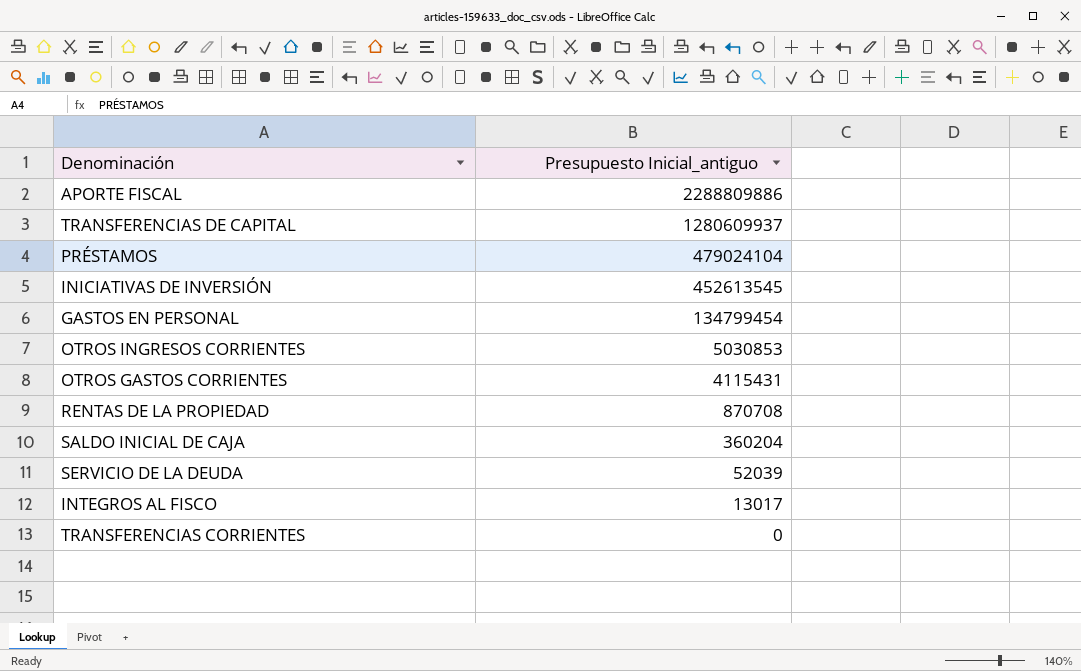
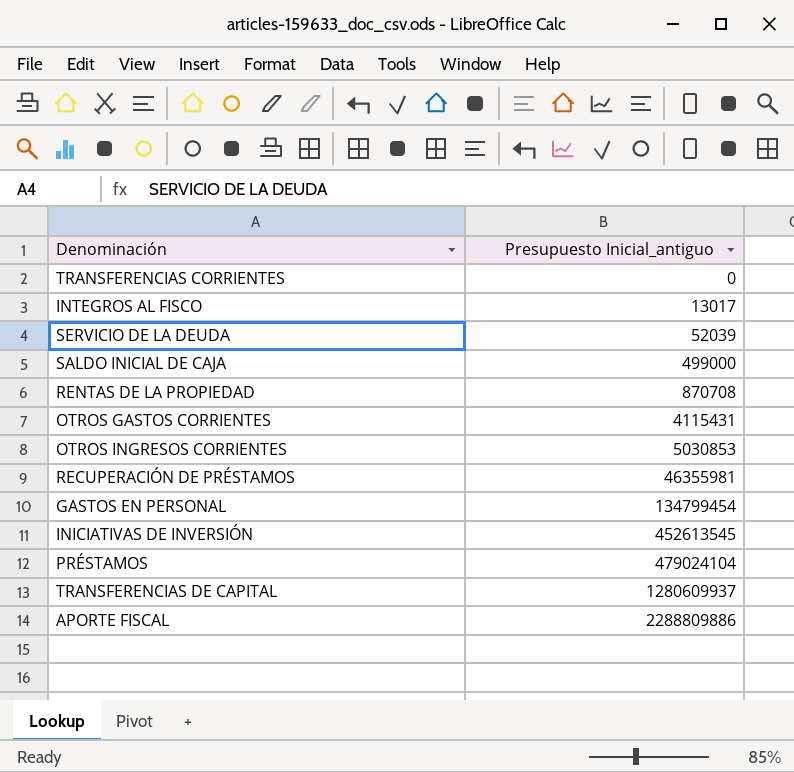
row order: Presupuesto Inicial_antiguo descending -> Presupuesto Inicial_antiguo ascending
SALDO INICIAL DE CAJA | Presupuesto Inicial_antiguo: 360204 -> 499000
row RECUPERACIÓN DE PRÉSTAMOS: none -> 46355981

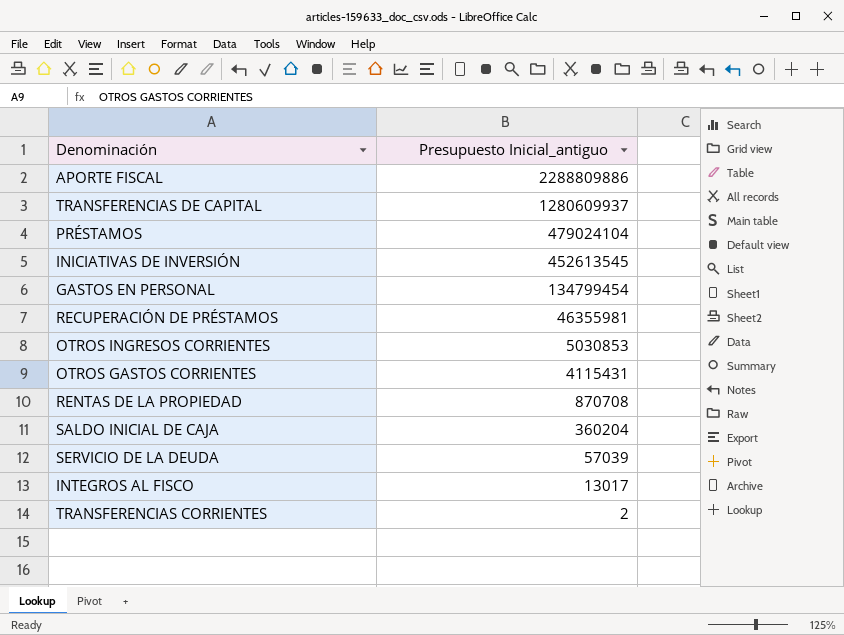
row order: Presupuesto Inicial_antiguo ascending -> Presupuesto Inicial_antiguo descending
SALDO INICIAL DE CAJA | Presupuesto Inicial_antiguo: 499000 -> 360204
SERVICIO DE LA DEUDA | Presupuesto Inicial_antiguo: 52039 -> 57039
TRANSFERENCIAS CORRIENTES | Presupuesto Inicial_antiguo: 0 -> 2

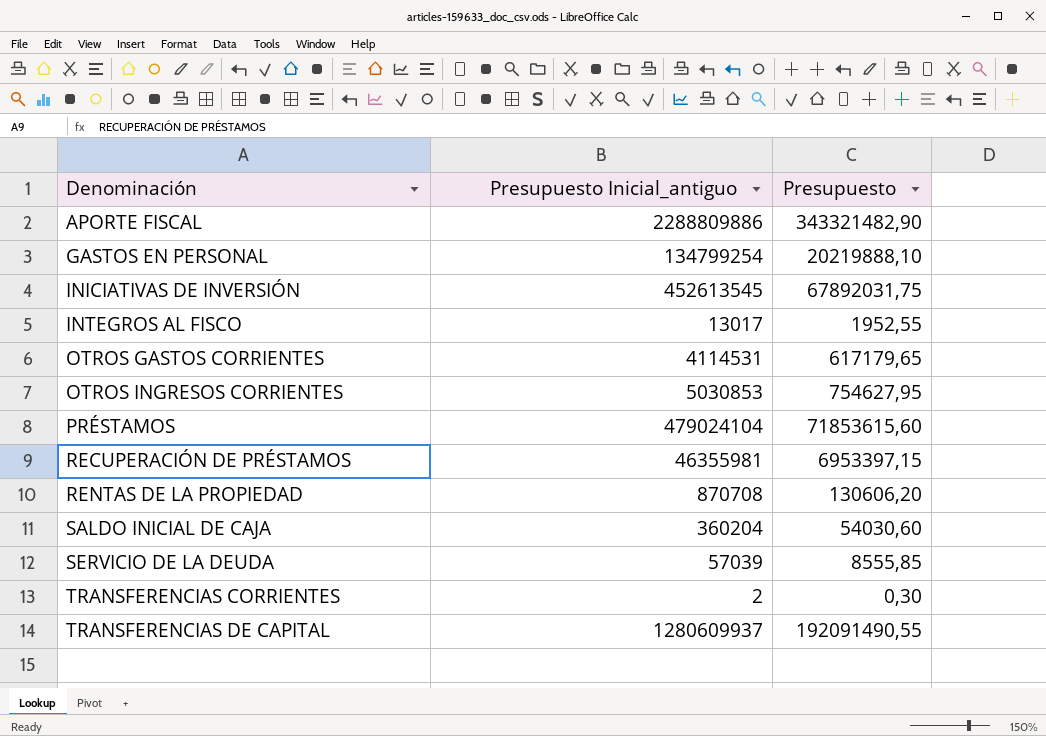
row order: Presupuesto Inicial_antiguo descending -> Denominación ascending
column Presupuesto | formula: none -> [Presupuesto Inicial_antiguo] * 0,15
GASTOS EN PERSONAL | Presupuesto Inicial_antiguo: 134799454 -> 134799254
OTROS GASTOS CORRIENTES | Presupuesto Inicial_antiguo: 4115431 -> 4114531

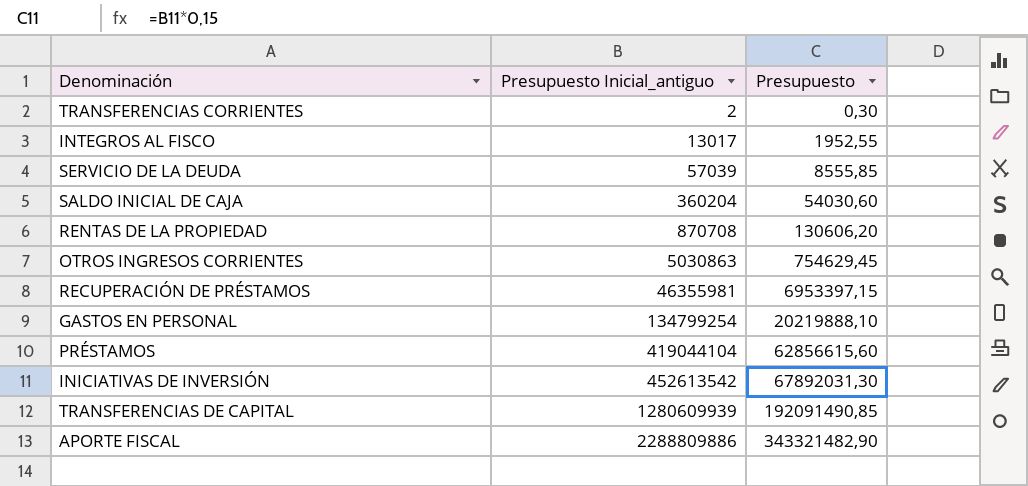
row order: Denominación ascending -> Presupuesto Inicial_antiguo ascending
row OTROS GASTOS CORRIENTES: 4114531 | 617179,65 -> none
OTROS INGRESOS CORRIENTES | Presupuesto Inicial_antiguo: 5030853 -> 5030863
OTROS INGRESOS CORRIENTES | Presupuesto: 754627,95 -> 754629,45
PRÉSTAMOS | Presupuesto Inicial_antiguo: 479024104 -> 419044104
PRÉSTAMOS | Presupuesto: 71853615,60 -> 62856615,60
INICIATIVAS DE INVERSIÓN | Presupuesto Inicial_antiguo: 452613545 -> 452613542
INICIATIVAS DE INVERSIÓN | Presupuesto: 67892031,75 -> 67892031,30
TRANSFERENCIAS DE CAPITAL | Presupuesto Inicial_antiguo: 1280609937 -> 1280609939
TRANSFERENCIAS DE CAPITAL | Presupuesto: 192091490,55 -> 192091490,85

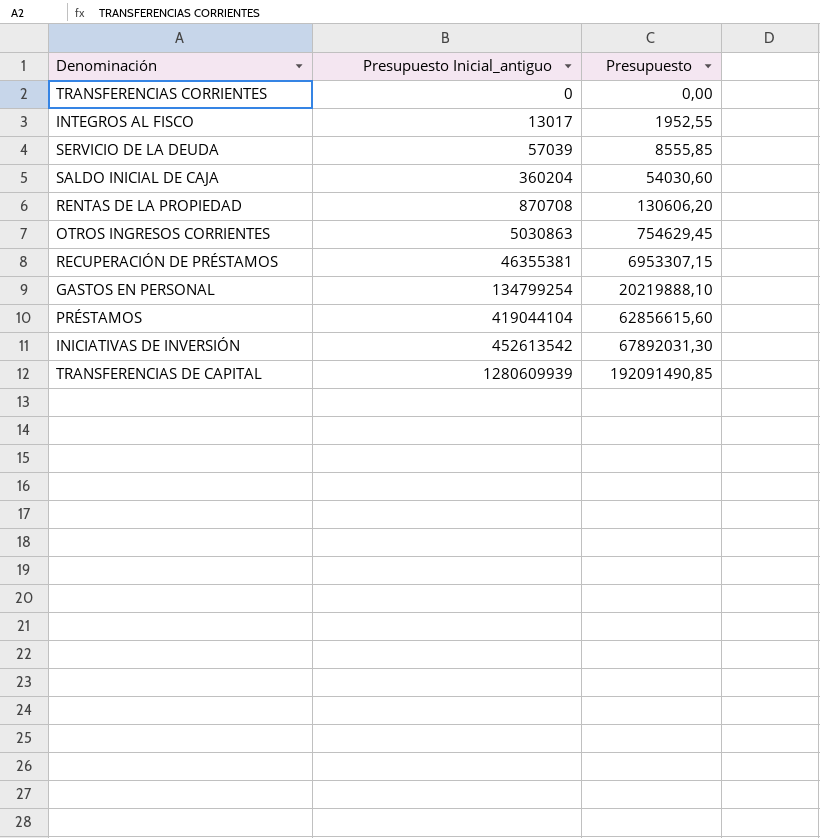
row APORTE FISCAL: 2288809886 | 343321482,90 -> none
TRANSFERENCIAS CORRIENTES | Presupuesto Inicial_antiguo: 2 -> 0
TRANSFERENCIAS CORRIENTES | Presupuesto: 0,30 -> 0,00
RECUPERACIÓN DE PRÉSTAMOS | Presupuesto Inicial_antiguo: 46355981 -> 46355381
RECUPERACIÓN DE PRÉSTAMOS | Presupuesto: 6953397,15 -> 6953307,15

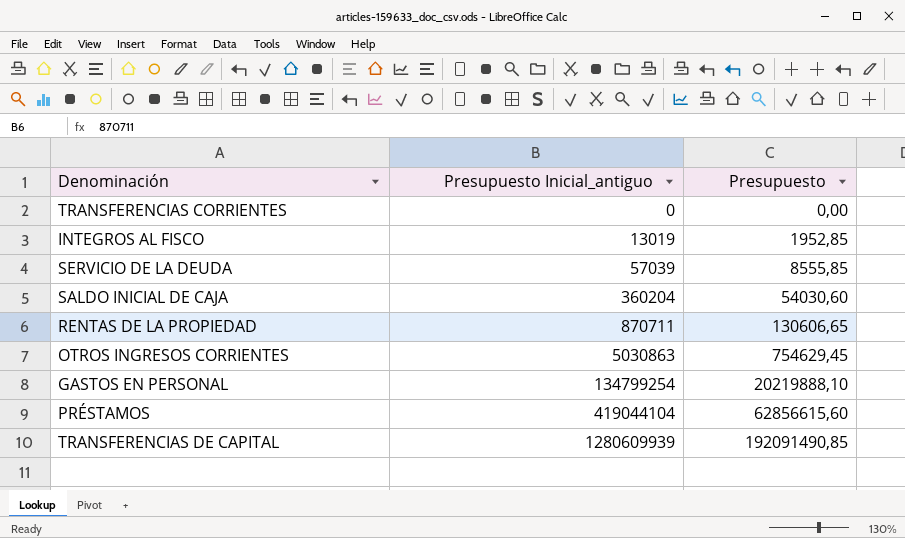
row RECUPERACIÓN DE PRÉSTAMOS: 46355381 | 6953307,15 -> none
row INICIATIVAS DE INVERSIÓN: 452613542 | 67892031,30 -> none
INTEGROS AL FISCO | Presupuesto Inicial_antiguo: 13017 -> 13019
INTEGROS AL FISCO | Presupuesto: 1952,55 -> 1952,85
RENTAS DE LA PROPIEDAD | Presupuesto Inicial_antiguo: 870708 -> 870711
RENTAS DE LA PROPIEDAD | Presupuesto: 130606,20 -> 130606,65

